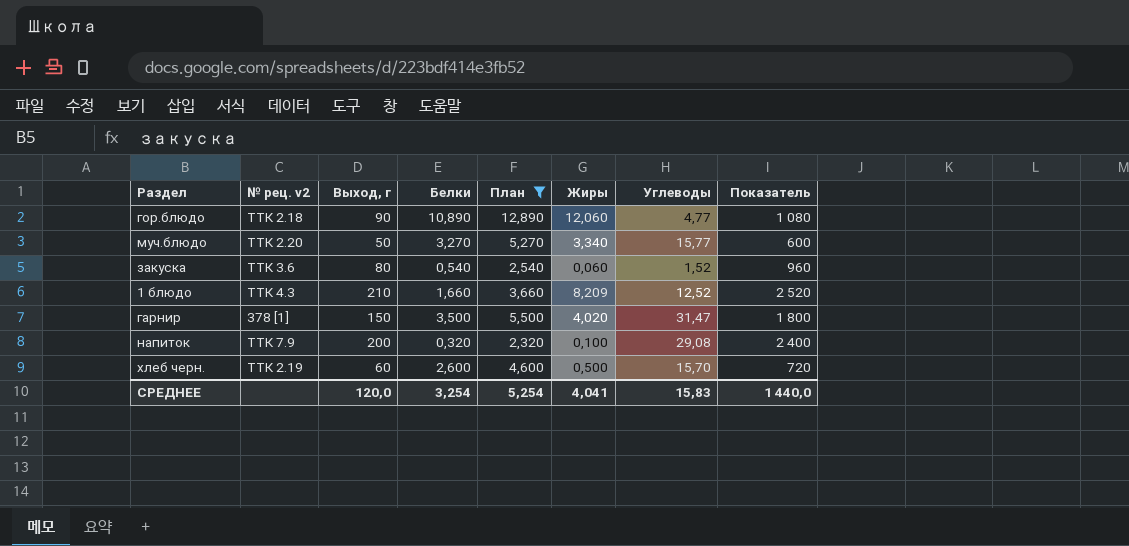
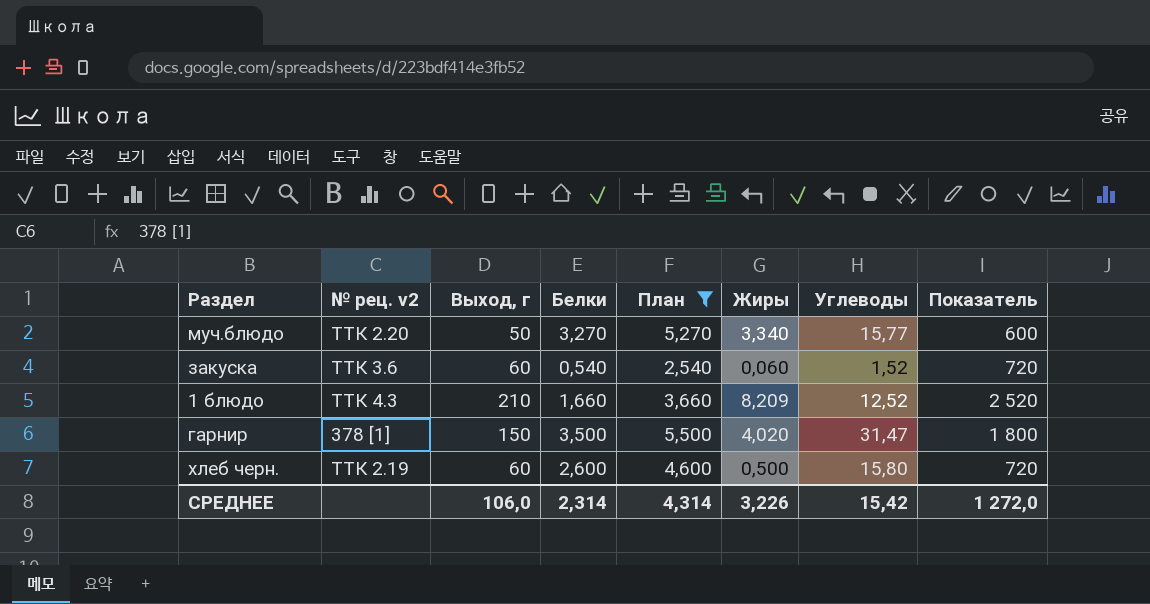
row гор.блюдо: ТТК 2.18 | 90 | 10,890 | 12,890 | 12,060 | 4,77 | 1 080 -> none
row напиток: ТТК 7.9 | 200 | 0,320 | 2,320 | 0,100 | 29,08 | 2 400 -> none
закуска | Выход, г: 80 -> 60
закуска | Показатель: 960 -> 720
хлеб черн. | Углеводы: 15,70 -> 15,80
СРЕДНЕЕ | Выход, г: 120,0 -> 106,0
СРЕДНЕЕ | Белки: 3,254 -> 2,314
СРЕДНЕЕ | План: 5,254 -> 4,314
СРЕДНЕЕ | Жиры: 4,041 -> 3,226
СРЕДНЕЕ | Углеводы: 15,83 -> 15,42
СРЕДНЕЕ | Показатель: 1 440,0 -> 1 272,0

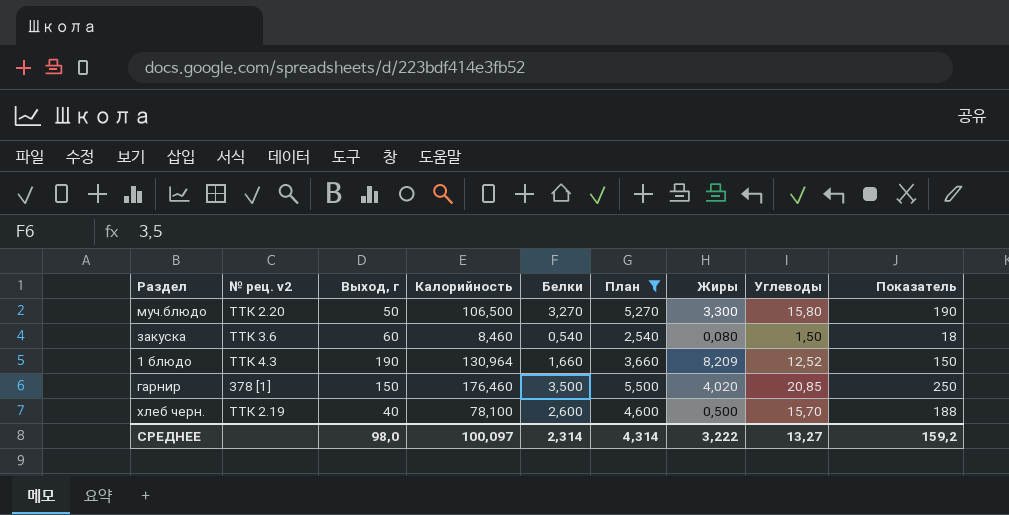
column Калорийность | position: none -> 4
column Показатель | formula: [Выход, г] * 12 -> [Углеводы] * 12
муч.блюдо | Жиры: 3,340 -> 3,300
муч.блюдо | Углеводы: 15,77 -> 15,80
закуска | Жиры: 0,060 -> 0,080
закуска | Углеводы: 1,52 -> 1,50
1 блюдо | Выход, г: 210 -> 190
гарнир | Углеводы: 31,47 -> 20,85
хлеб черн. | Выход, г: 60 -> 40
хлеб черн. | Углеводы: 15,80 -> 15,70
СРЕДНЕЕ | Выход, г: 106,0 -> 98,0
СРЕДНЕЕ | Жиры: 3,226 -> 3,222
СРЕДНЕЕ | Углеводы: 15,42 -> 13,27
СРЕДНЕЕ | Показатель: 1 272,0 -> 159,2

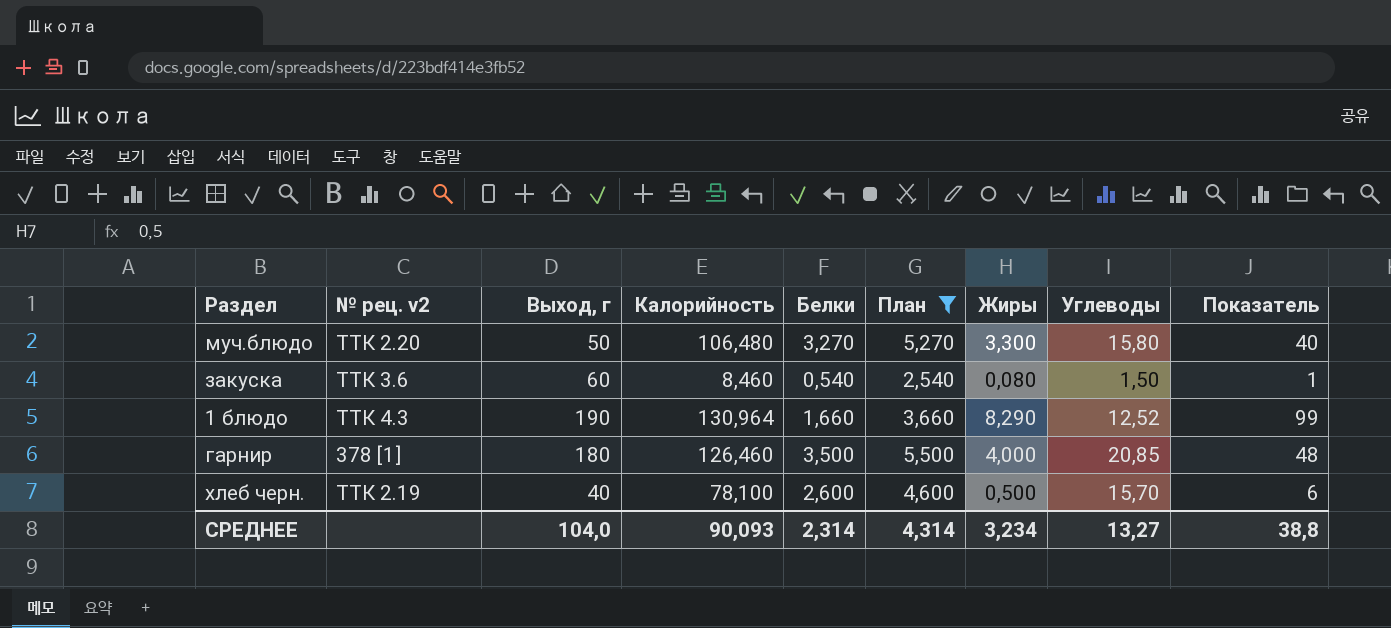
column Показатель | formula: [Углеводы] * 12 -> [Жиры] * 12
муч.блюдо | Калорийность: 106,500 -> 106,480
1 блюдо | Жиры: 8,209 -> 8,290
гарнир | Выход, г: 150 -> 180
гарнир | Калорийность: 176,460 -> 126,460
гарнир | Жиры: 4,020 -> 4,000
СРЕДНЕЕ | Выход, г: 98,0 -> 104,0
СРЕДНЕЕ | Калорийность: 100,097 -> 90,093
СРЕДНЕЕ | Жиры: 3,222 -> 3,234
СРЕДНЕЕ | Показатель: 159,2 -> 38,8

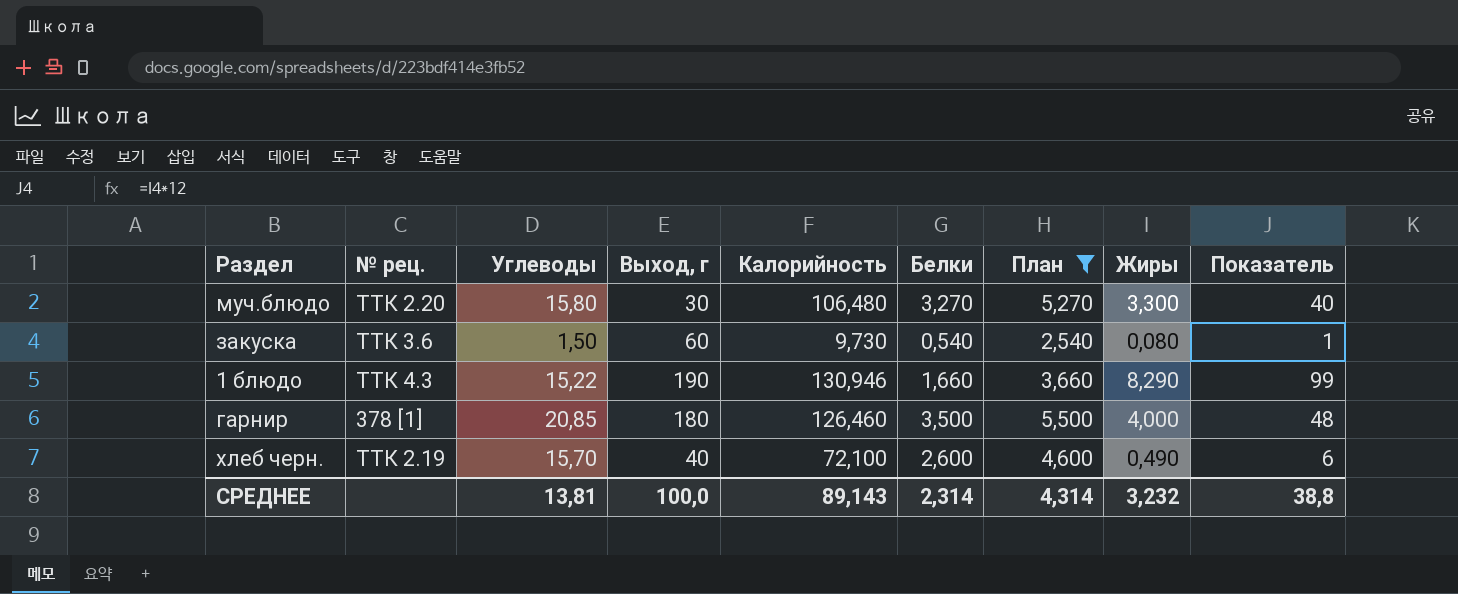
column name: № рец. v2 -> № рец.
column Углеводы | position: 8 -> 3
муч.блюдо | Выход, г: 50 -> 30
закуска | Калорийность: 8,460 -> 9,730
1 блюдо | Углеводы: 12,52 -> 15,22
1 блюдо | Калорийность: 130,964 -> 130,946
хлеб черн. | Калорийность: 78,100 -> 72,100
хлеб черн. | Жиры: 0,500 -> 0,490
СРЕДНЕЕ | Углеводы: 13,27 -> 13,81
СРЕДНЕЕ | Выход, г: 104,0 -> 100,0
СРЕДНЕЕ | Калорийность: 90,093 -> 89,143
СРЕДНЕЕ | Жиры: 3,234 -> 3,232

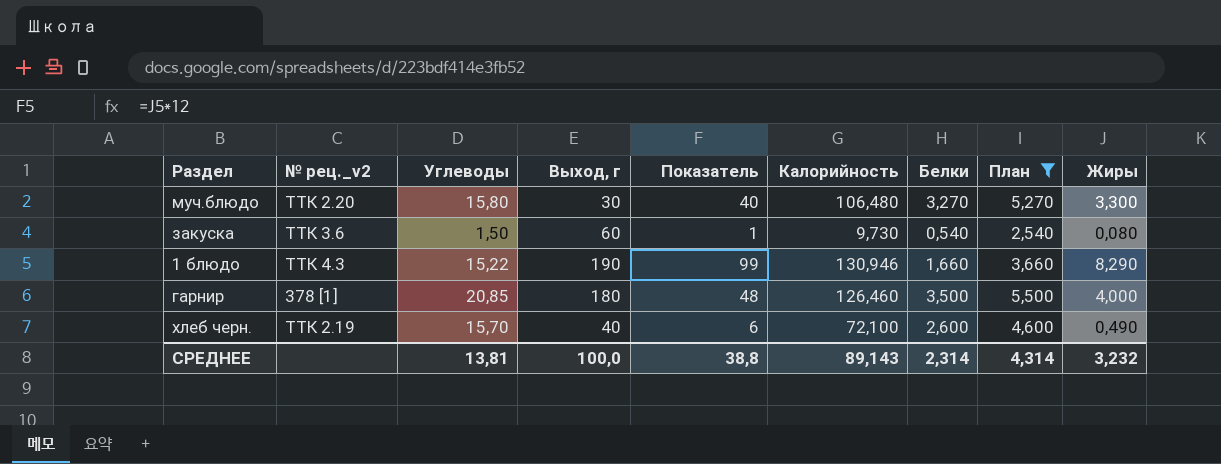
column name: № рец. -> № рец._v2
column Показатель | position: 9 -> 5

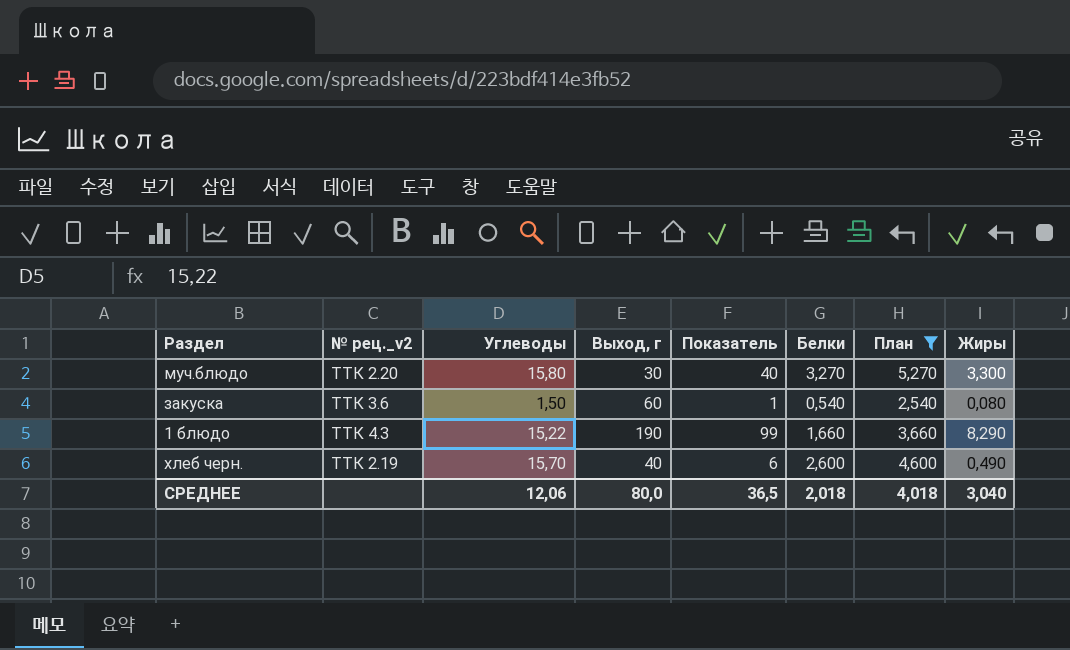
column Калорийность | position: 6 -> none
row гарнир: 378 [1] | 20,85 | 180 | 48 | 126,460 | 3,500 | 5,500 | 4,000 -> none
СРЕДНЕЕ | Углеводы: 13,81 -> 12,06
СРЕДНЕЕ | Выход, г: 100,0 -> 80,0
СРЕДНЕЕ | Показатель: 38,8 -> 36,5
СРЕДНЕЕ | Белки: 2,314 -> 2,018
СРЕДНЕЕ | План: 4,314 -> 4,018
СРЕДНЕЕ | Жиры: 3,232 -> 3,040

